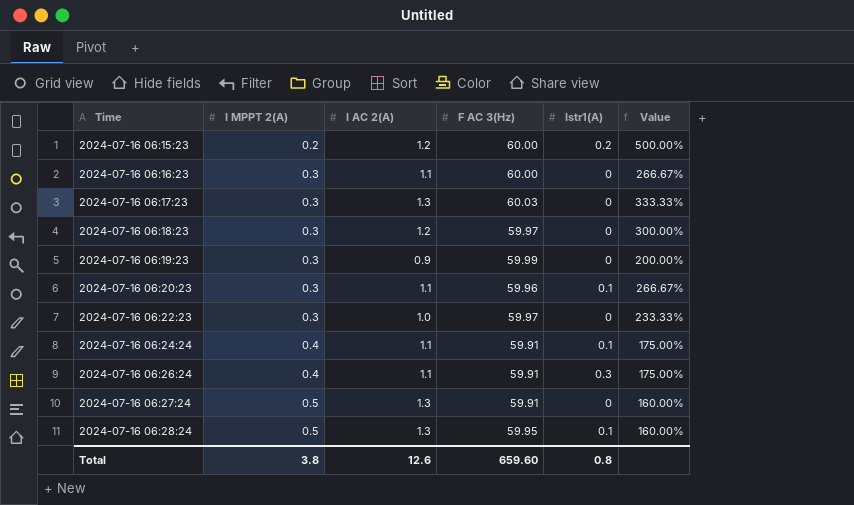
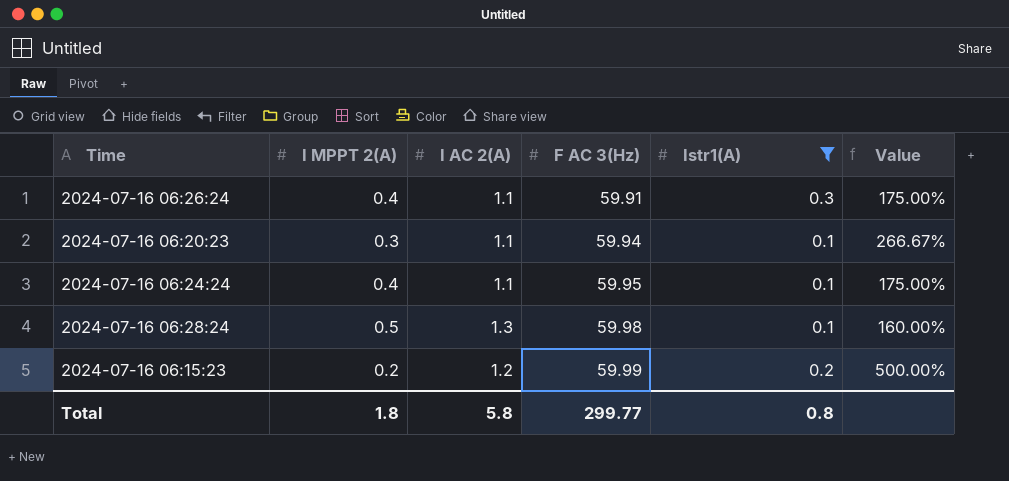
filter: none -> Istr1(A) != 0
row order: Time ascending -> F AC 3(Hz) ascending
2024-07-16 06:20:23 | F AC 3(Hz): 59.96 -> 59.94
2024-07-16 06:24:24 | F AC 3(Hz): 59.91 -> 59.95
2024-07-16 06:28:24 | F AC 3(Hz): 59.95 -> 59.98
2024-07-16 06:15:23 | F AC 3(Hz): 60.00 -> 59.99
Total | I MPPT 2(A): 3.8 -> 1.8
Total | I AC 2(A): 12.6 -> 5.8
Total | F AC 3(Hz): 659.60 -> 299.77

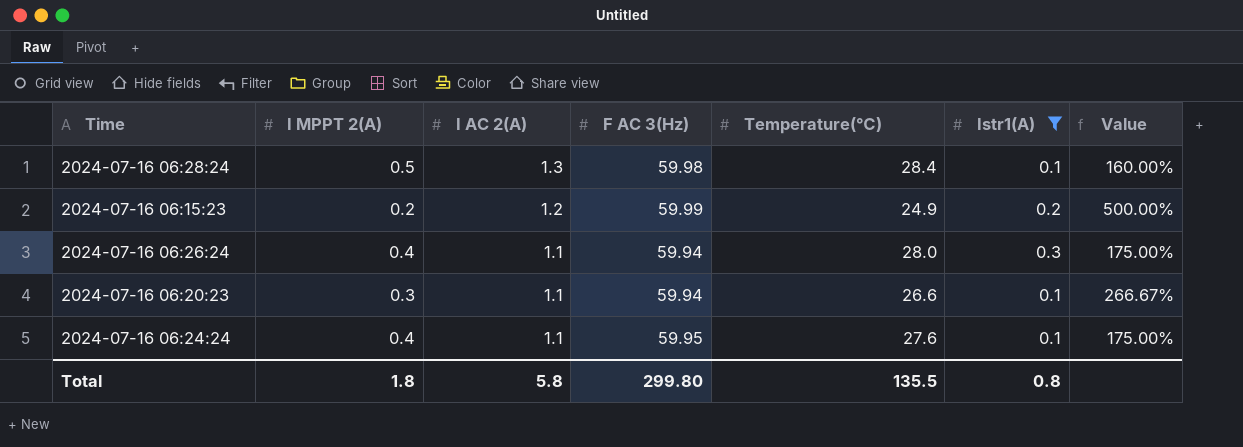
row order: F AC 3(Hz) ascending -> I AC 2(A) descending
column Temperature(℃) | position: none -> 5
2024-07-16 06:26:24 | F AC 3(Hz): 59.91 -> 59.94
Total | F AC 3(Hz): 299.77 -> 299.80

